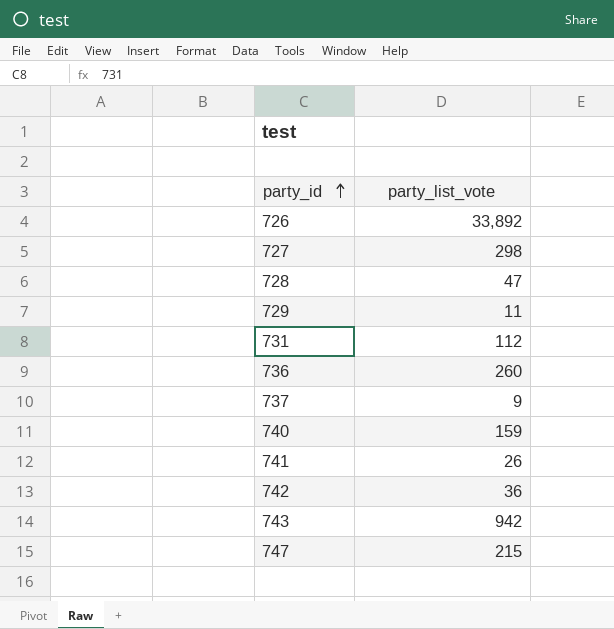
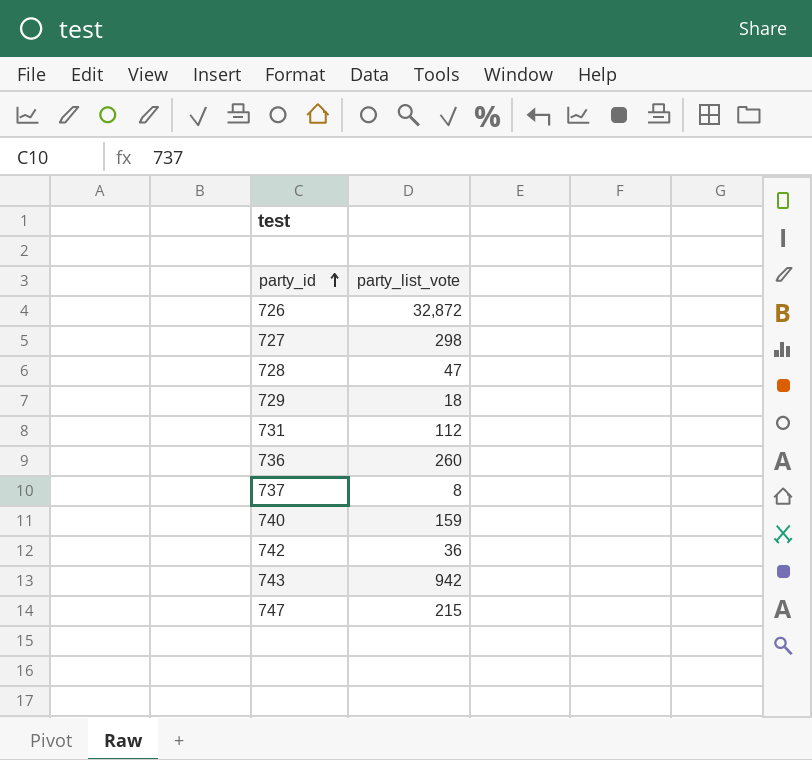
row 741: 26 -> none
726 | party_list_vote: 33,892 -> 32,872
729 | party_list_vote: 11 -> 18
737 | party_list_vote: 9 -> 8

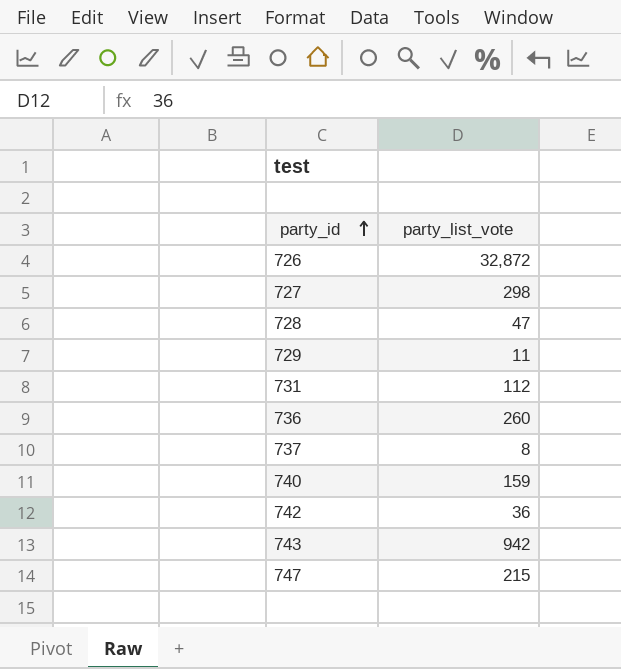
729 | party_list_vote: 18 -> 11

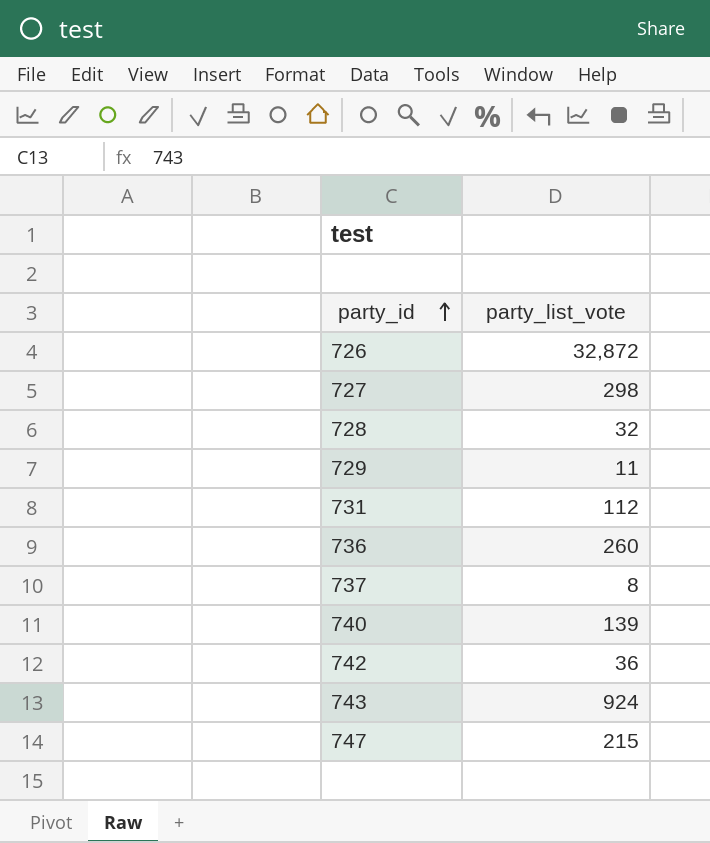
728 | party_list_vote: 47 -> 32
740 | party_list_vote: 159 -> 139
743 | party_list_vote: 942 -> 924

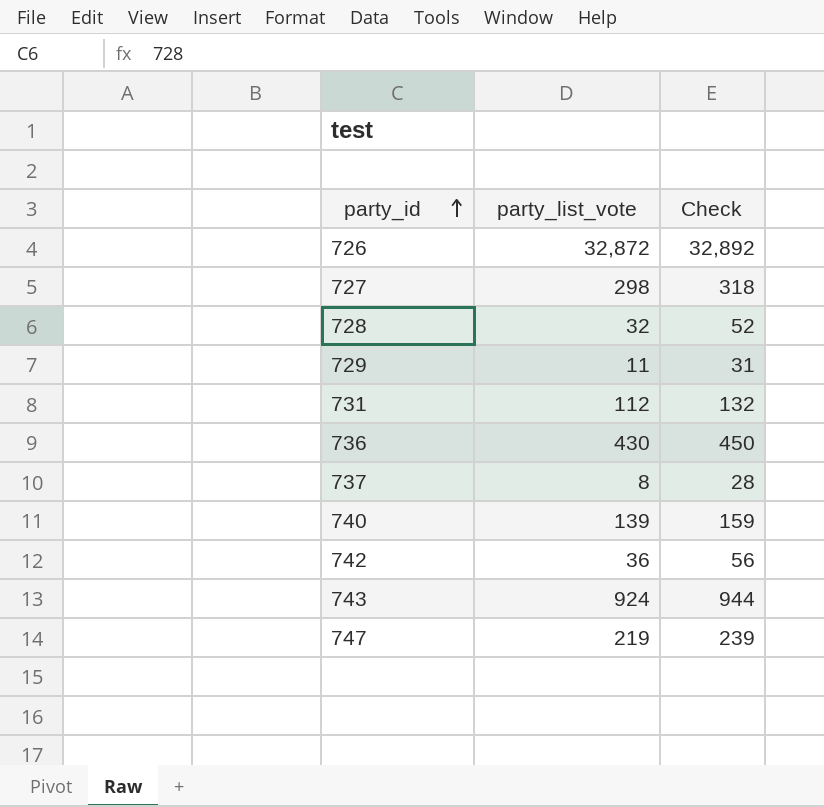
column Check | formula: none -> [party_list_vote] + 20
736 | party_list_vote: 260 -> 430
747 | party_list_vote: 215 -> 219

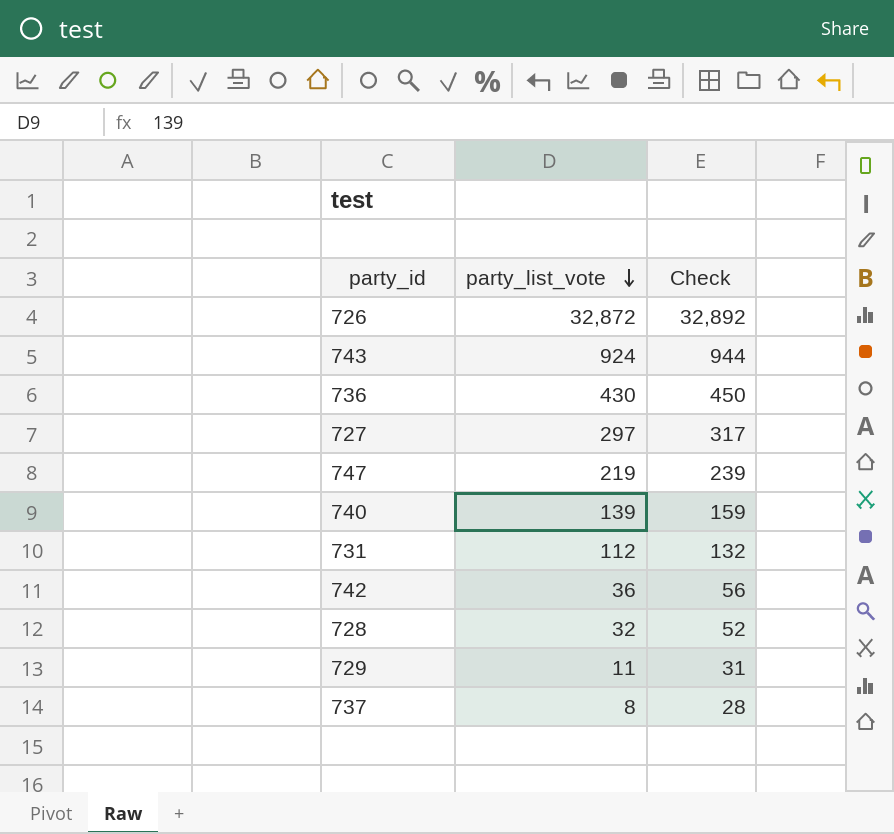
row order: party_id ascending -> party_list_vote descending
727 | party_list_vote: 298 -> 297
727 | Check: 318 -> 317

